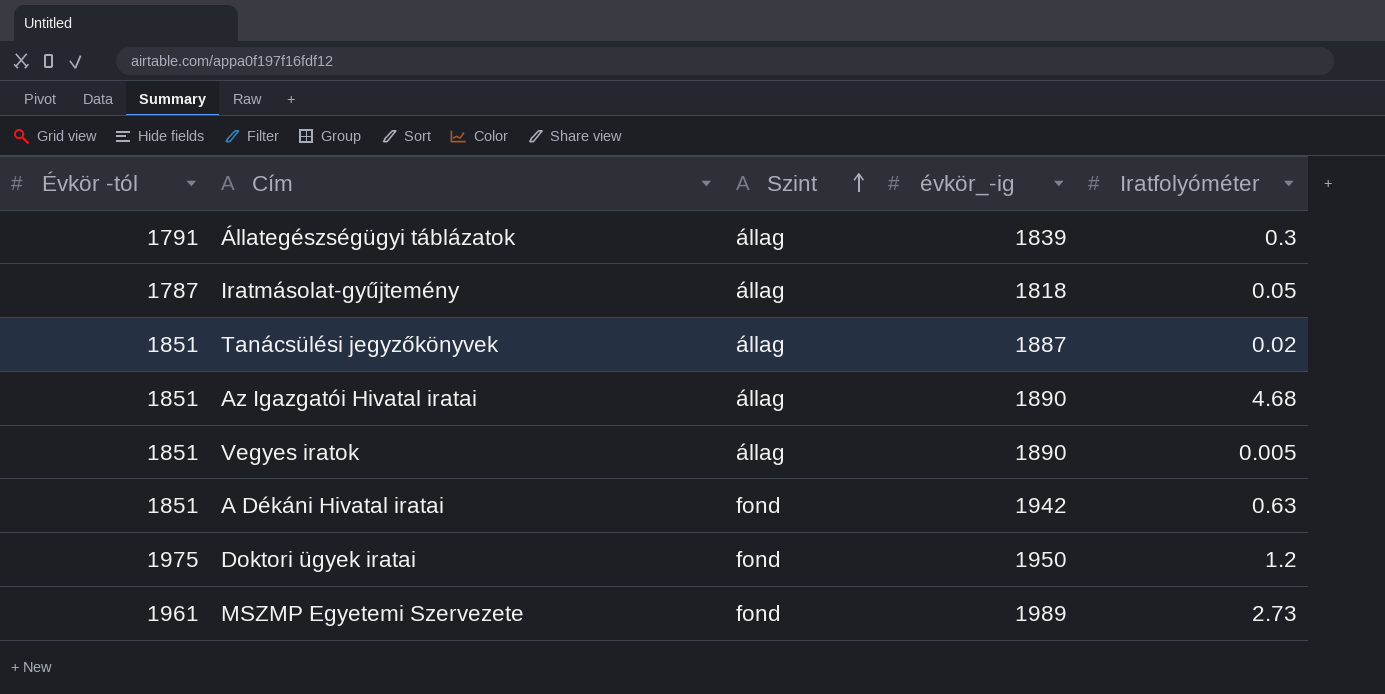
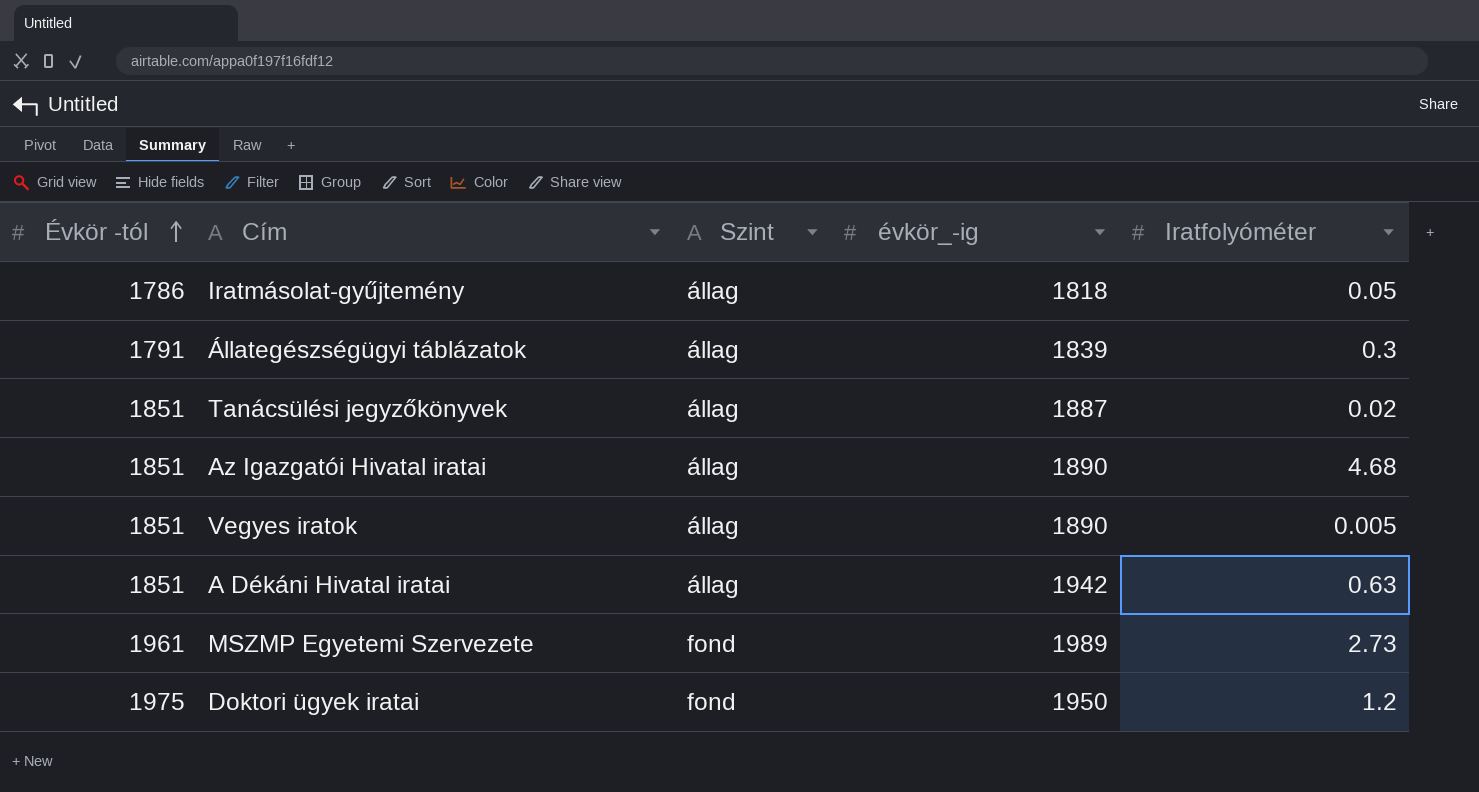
row order: Szint ascending -> Évkör -tól ascending
Iratmásolat-gyűjtemény | Évkör -tól: 1787 -> 1786
A Dékáni Hivatal iratai | Szint: fond -> állag

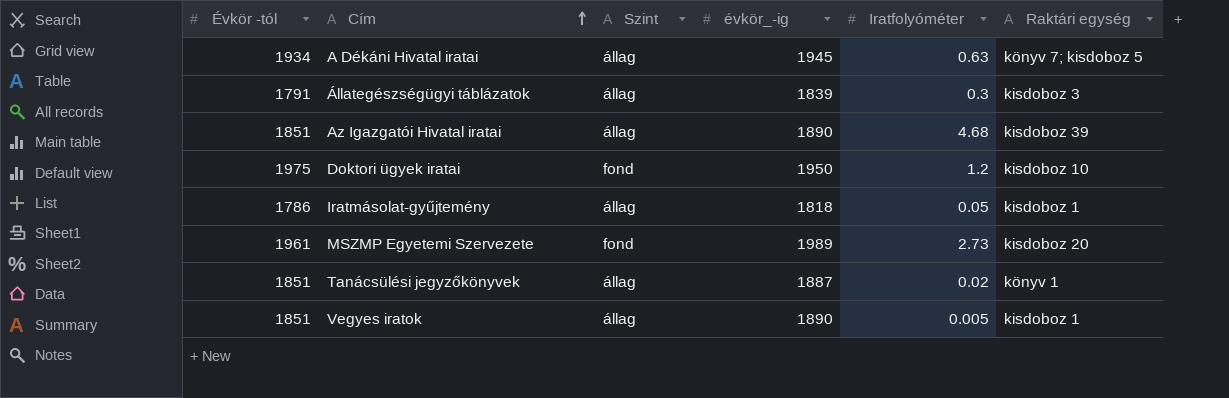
row order: Évkör -tól ascending -> Cím ascending
column Raktári egység | position: none -> 6
A Dékáni Hivatal iratai | Évkör -tól: 1851 -> 1934
A Dékáni Hivatal iratai | évkör_-ig: 1942 -> 1945

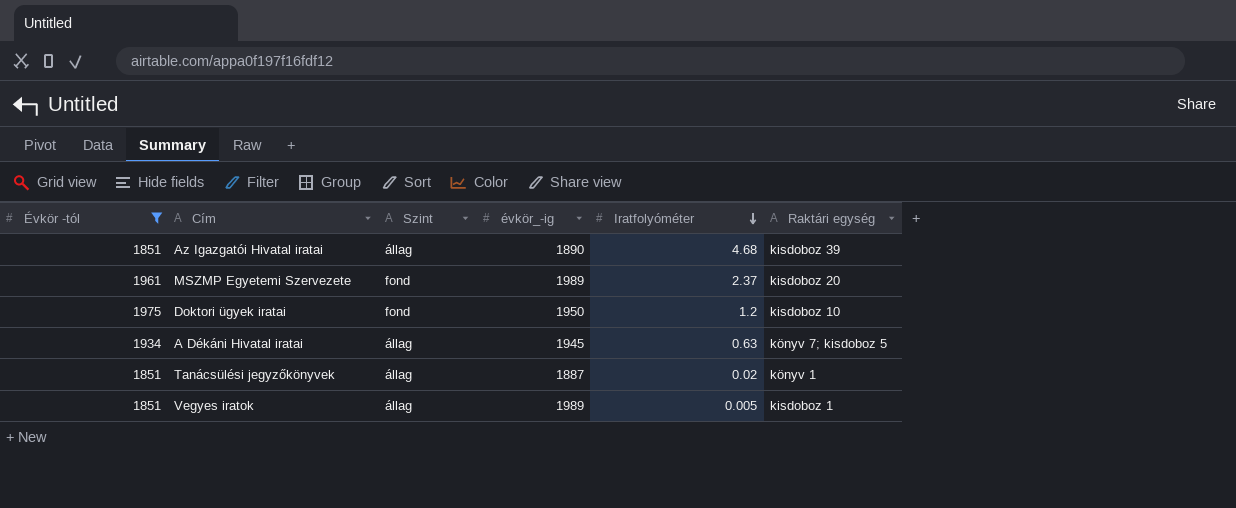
filter: none -> Évkör -tól >= 1851
row order: Cím ascending -> Iratfolyóméter descending
MSZMP Egyetemi Szervezete | Iratfolyóméter: 2.73 -> 2.37
Vegyes iratok | évkör_-ig: 1890 -> 1989

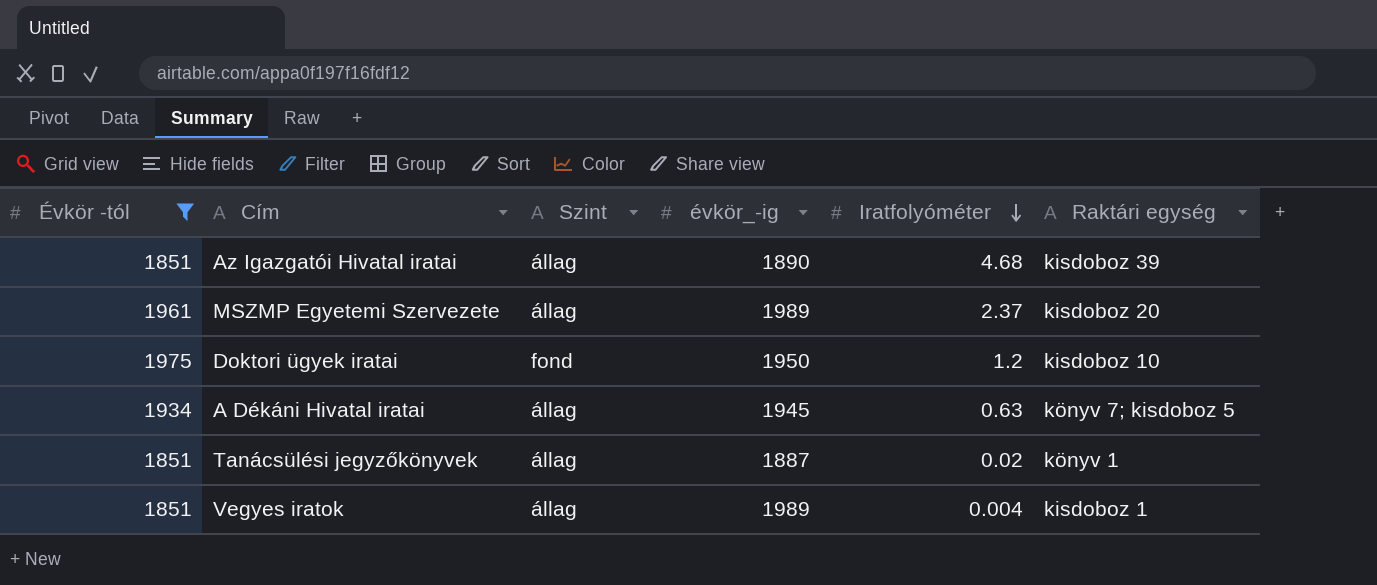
MSZMP Egyetemi Szervezete | Szint: fond -> állag
Vegyes iratok | Iratfolyóméter: 0.005 -> 0.004

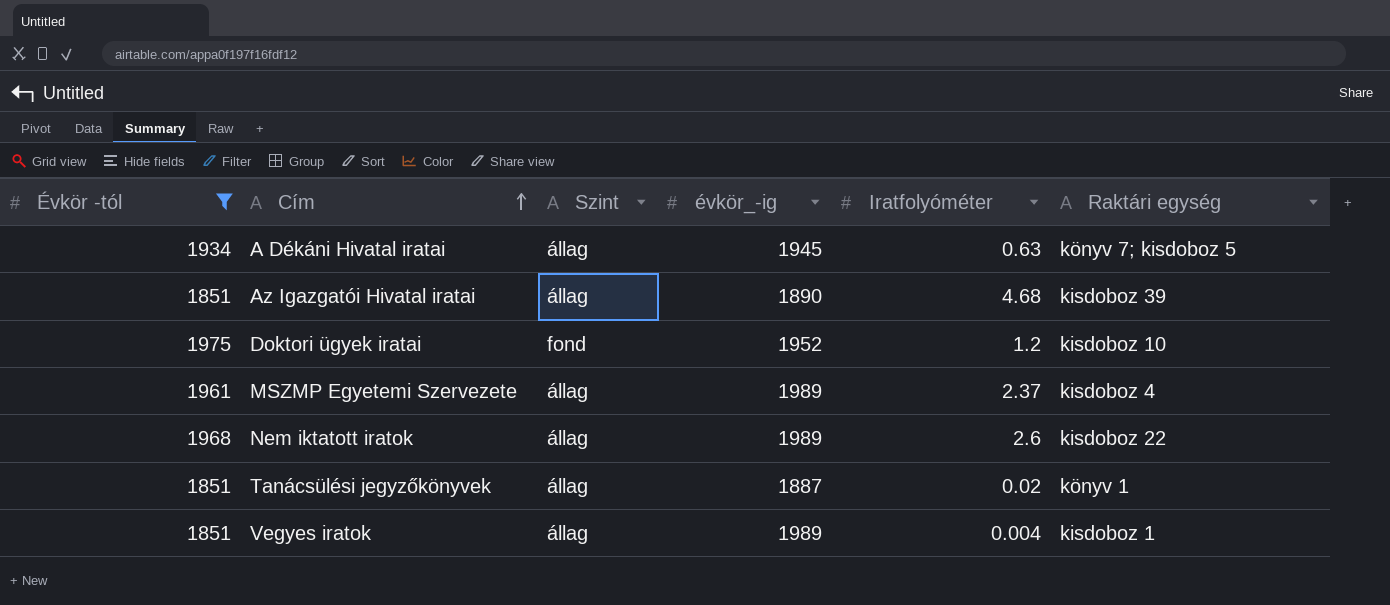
row order: Iratfolyóméter descending -> Cím ascending
Doktori ügyek iratai | évkör_-ig: 1950 -> 1952
MSZMP Egyetemi Szervezete | Raktári egység: kisdoboz 20 -> kisdoboz 4
row Nem iktatott iratok: none -> 1968 | állag | 1989 | 2.6 | kisdoboz 22

